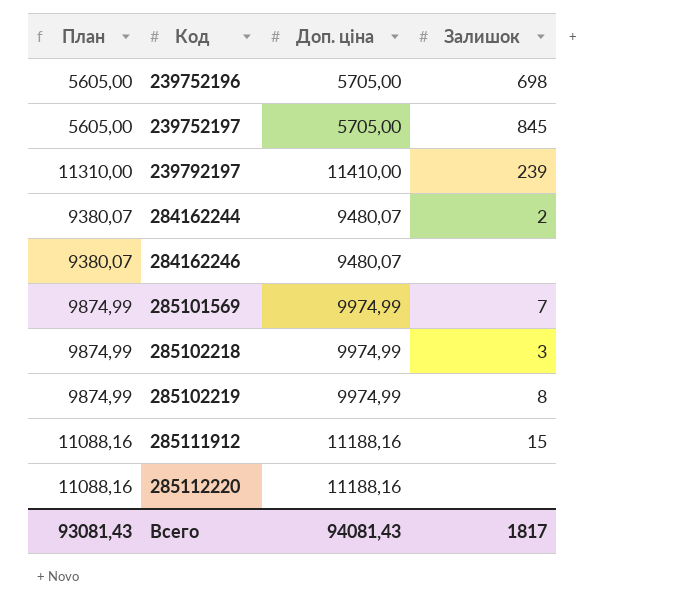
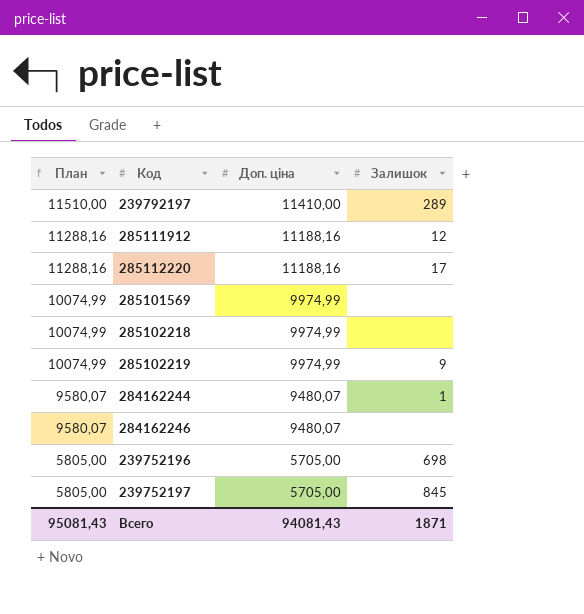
row order: Код ascending -> План descending
column План | formula: [Доп. ціна] - 100 -> [Доп. ціна] + 100
239792197 | Залишок: 239 -> 289
285111912 | Залишок: 15 -> 12
285112220 | Залишок: none -> 17
285101569 | Залишок: 7 -> none
285102218 | Залишок: 3 -> none
285102219 | Залишок: 8 -> 9
284162244 | Залишок: 2 -> 1
Всего | План: 93081,43 -> 95081,43
Всего | Залишок: 1817 -> 1871

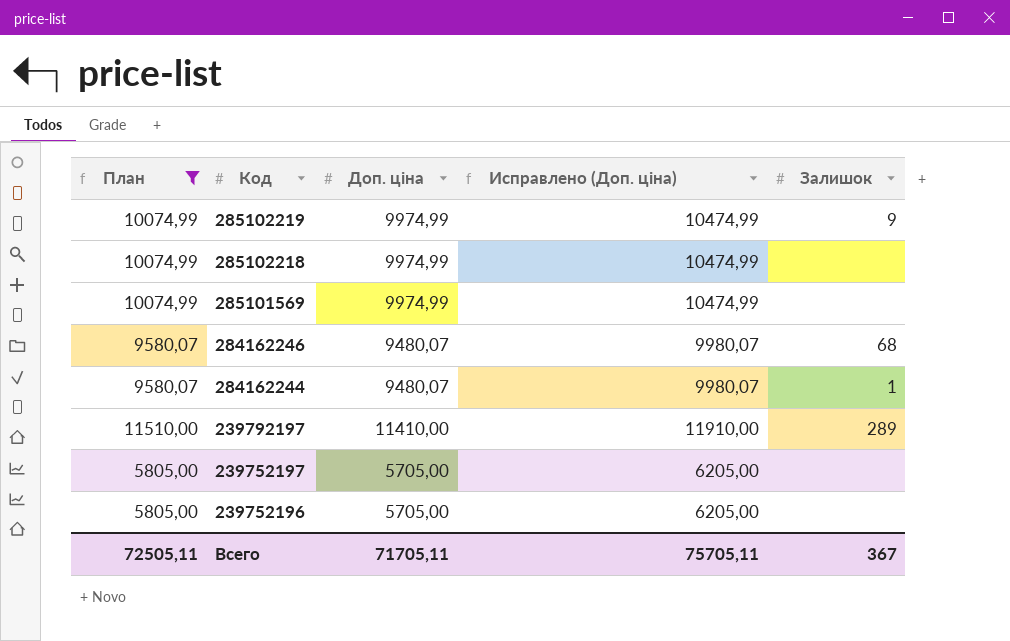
filter: none -> План != 11288,16
row order: План descending -> Код descending
column Исправлено (Доп. ціна) | formula: none -> [Доп. ціна] + 500
284162246 | Залишок: none -> 68
239752197 | Залишок: 845 -> none
239752196 | Залишок: 698 -> none
Всего | План: 95081,43 -> 72505,11
Всего | Доп. ціна: 94081,43 -> 71705,11
Всего | Залишок: 1871 -> 367

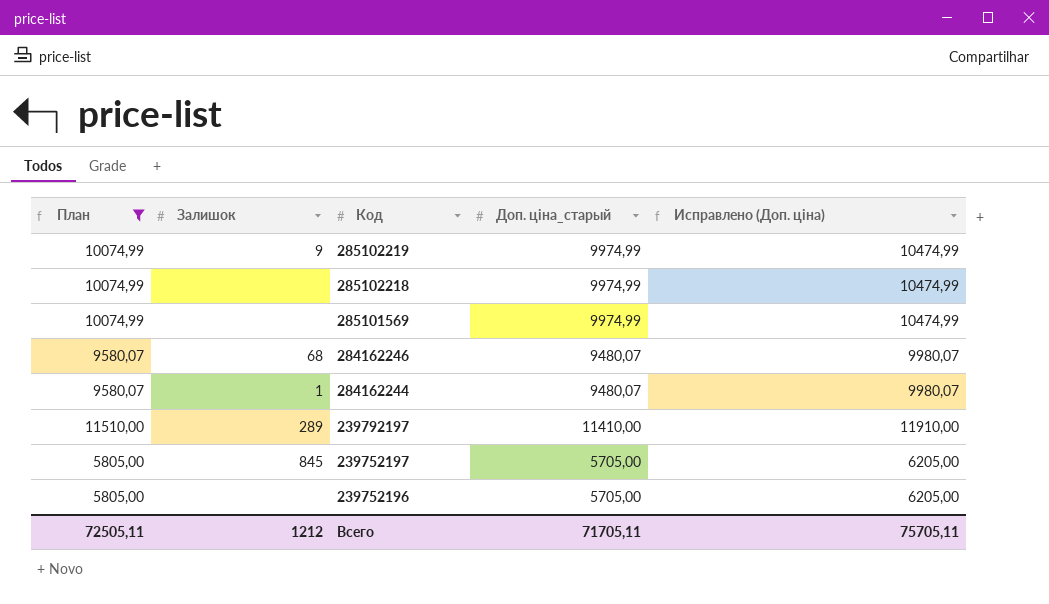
column Залишок | position: 5 -> 2
column name: Доп. ціна -> Доп. ціна_старый
239752197 | Залишок: none -> 845
Всего | Залишок: 367 -> 1212

